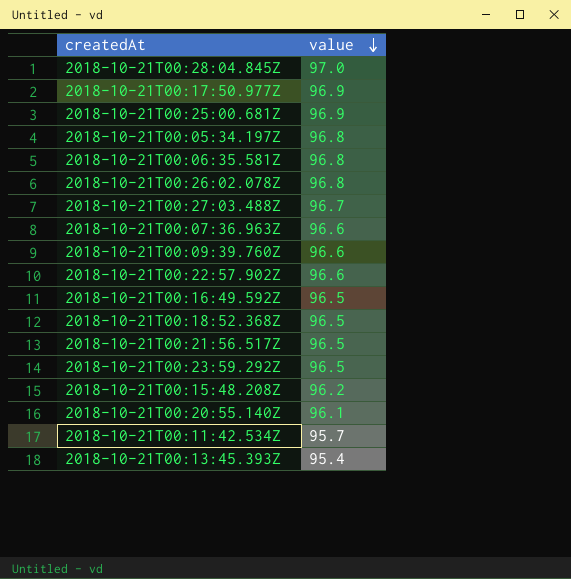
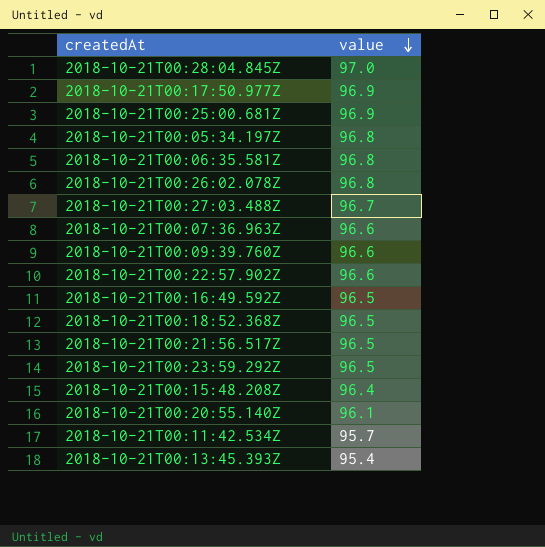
2018-10-21T00:15:48.208Z | value: 96.2 -> 96.4

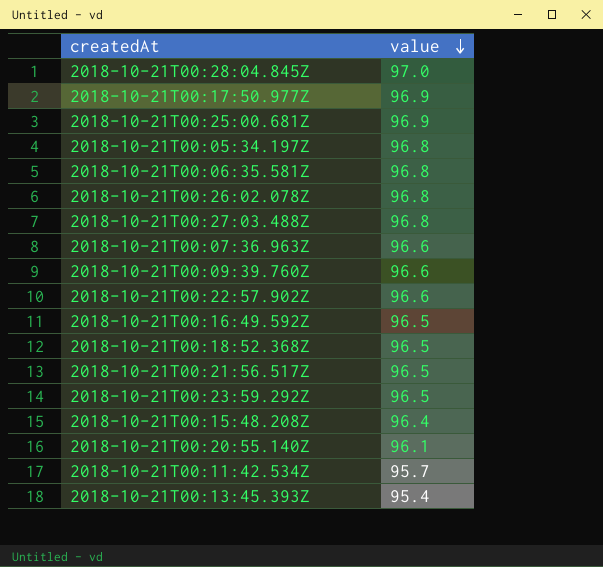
2018-10-21T00:27:03.488Z | value: 96.7 -> 96.8

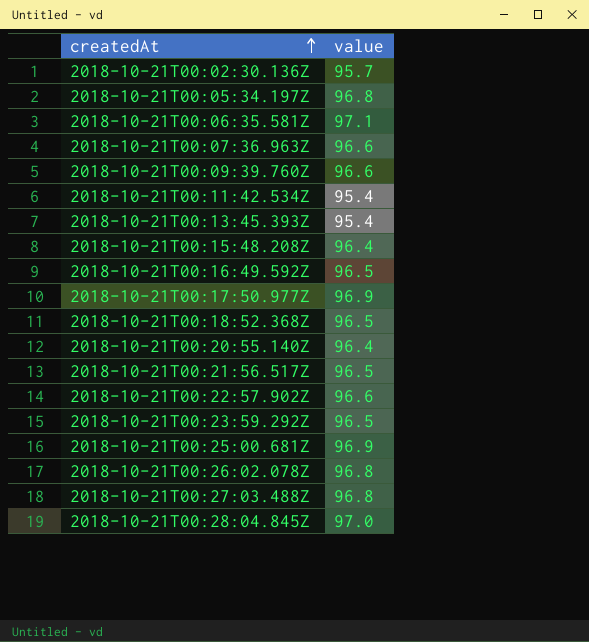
row order: value descending -> createdAt ascending
row 2018-10-21T00:02:30.136Z: none -> 95.7
2018-10-21T00:06:35.581Z | value: 96.8 -> 97.1
2018-10-21T00:11:42.534Z | value: 95.7 -> 95.4
2018-10-21T00:20:55.140Z | value: 96.1 -> 96.4

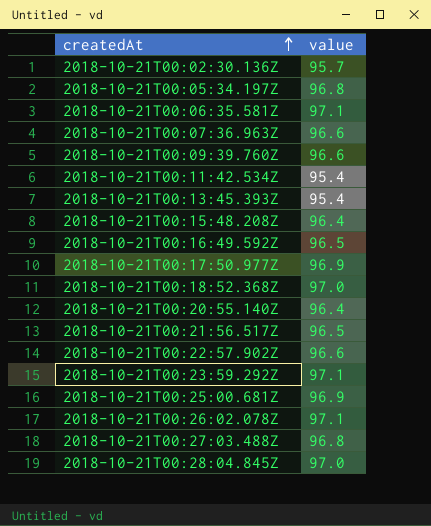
2018-10-21T00:18:52.368Z | value: 96.5 -> 97.0
2018-10-21T00:23:59.292Z | value: 96.5 -> 97.1
2018-10-21T00:26:02.078Z | value: 96.8 -> 97.1

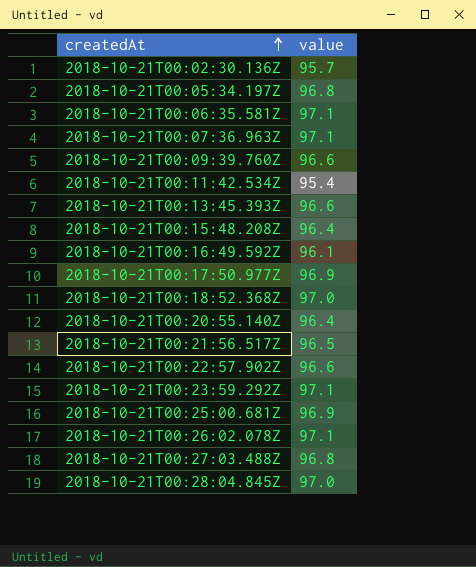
2018-10-21T00:07:36.963Z | value: 96.6 -> 97.1
2018-10-21T00:13:45.393Z | value: 95.4 -> 96.6
2018-10-21T00:16:49.592Z | value: 96.5 -> 96.1

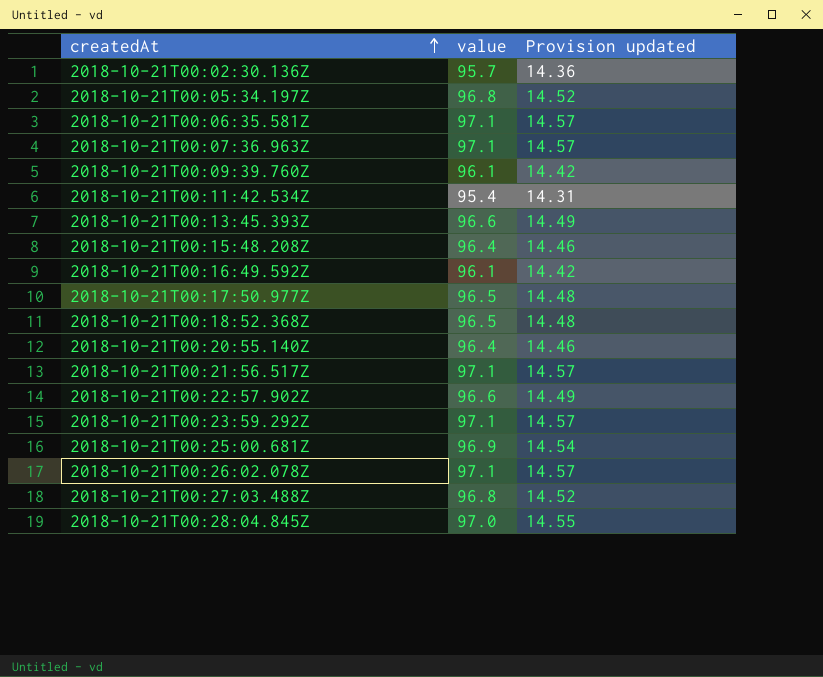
column Provision updated | formula: none -> [value] * 0.15
2018-10-21T00:09:39.760Z | value: 96.6 -> 96.1
2018-10-21T00:17:50.977Z | value: 96.9 -> 96.5
2018-10-21T00:18:52.368Z | value: 97.0 -> 96.5
2018-10-21T00:21:56.517Z | value: 96.5 -> 97.1

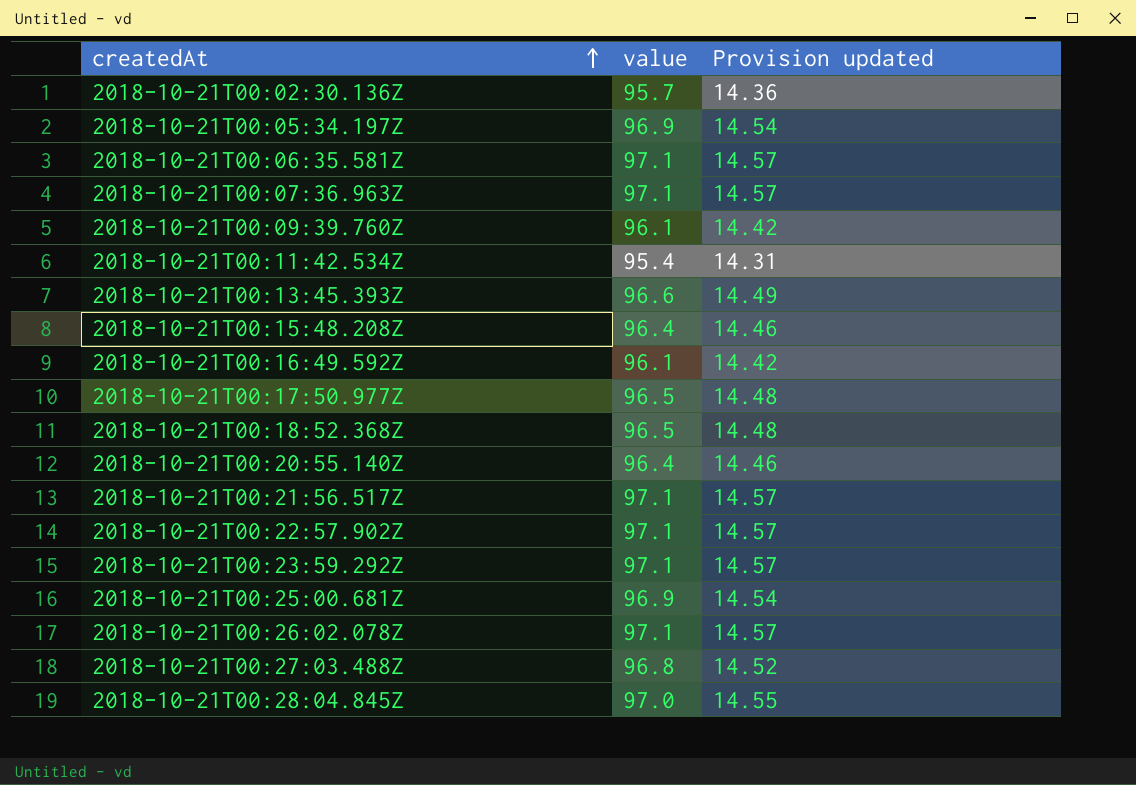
2018-10-21T00:05:34.197Z | value: 96.8 -> 96.9
2018-10-21T00:05:34.197Z | Provision updated: 14.52 -> 14.54
2018-10-21T00:22:57.902Z | value: 96.6 -> 97.1
2018-10-21T00:22:57.902Z | Provision updated: 14.49 -> 14.57

